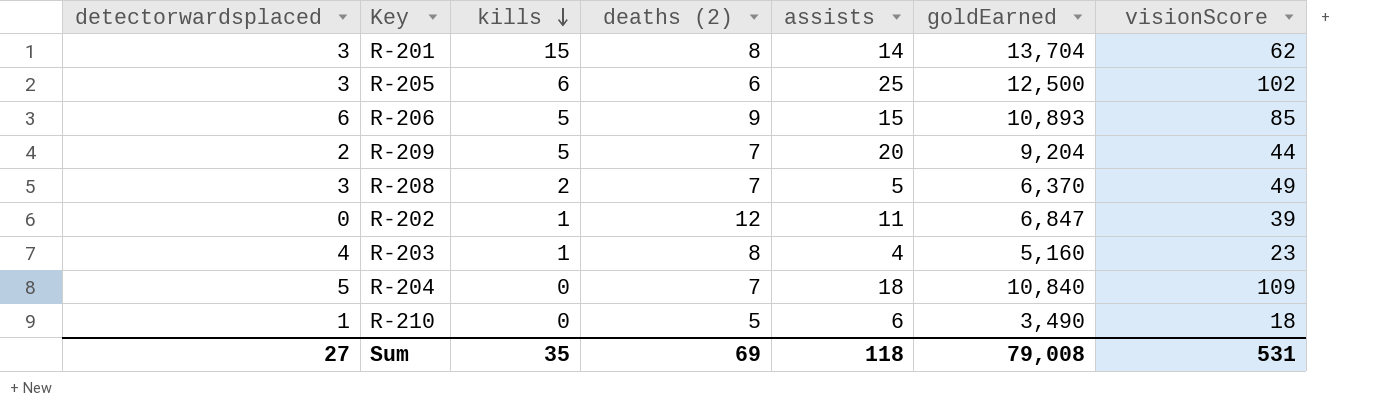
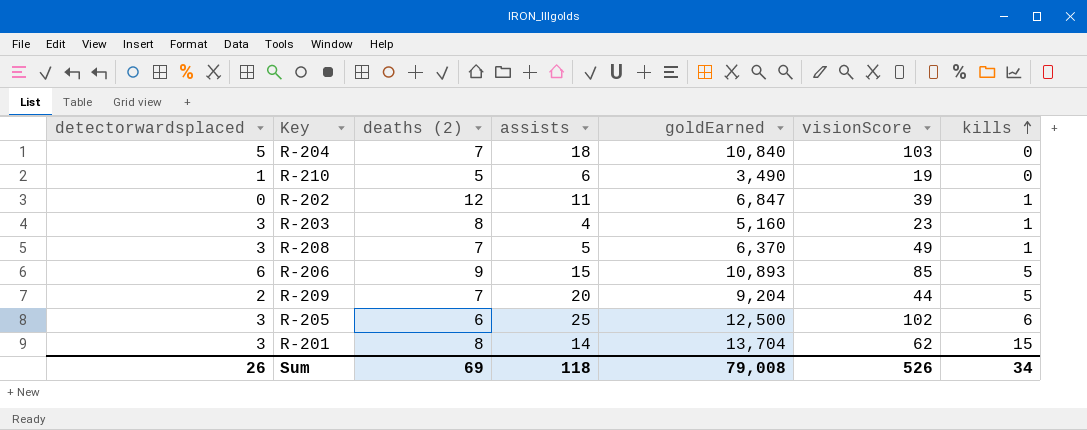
row order: kills descending -> kills ascending
column kills | position: 3 -> 7
R-204 | visionScore: 109 -> 103
R-210 | visionScore: 18 -> 19
R-203 | detectorwardsplaced: 4 -> 3
R-208 | kills: 2 -> 1
Sum | detectorwardsplaced: 27 -> 26
Sum | visionScore: 531 -> 526
Sum | kills: 35 -> 34

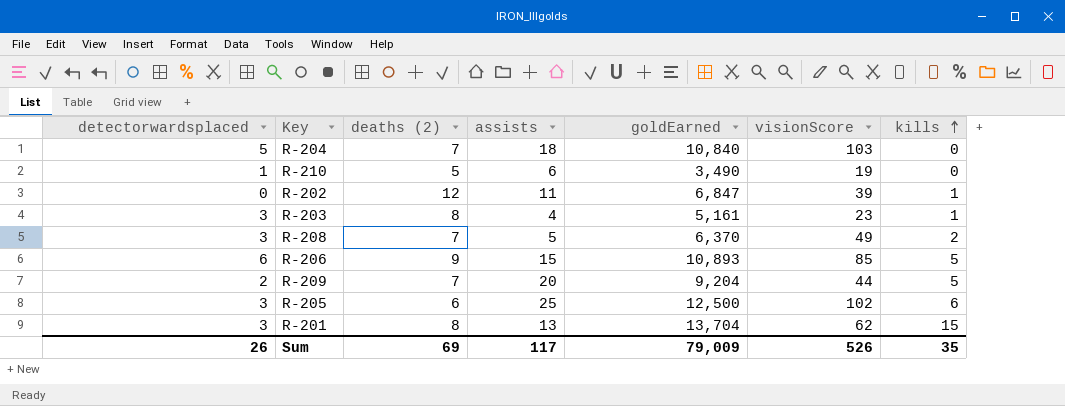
R-203 | goldEarned: 5,160 -> 5,161
R-208 | kills: 1 -> 2
R-201 | assists: 14 -> 13
Sum | assists: 118 -> 117
Sum | goldEarned: 79,008 -> 79,009
Sum | kills: 34 -> 35

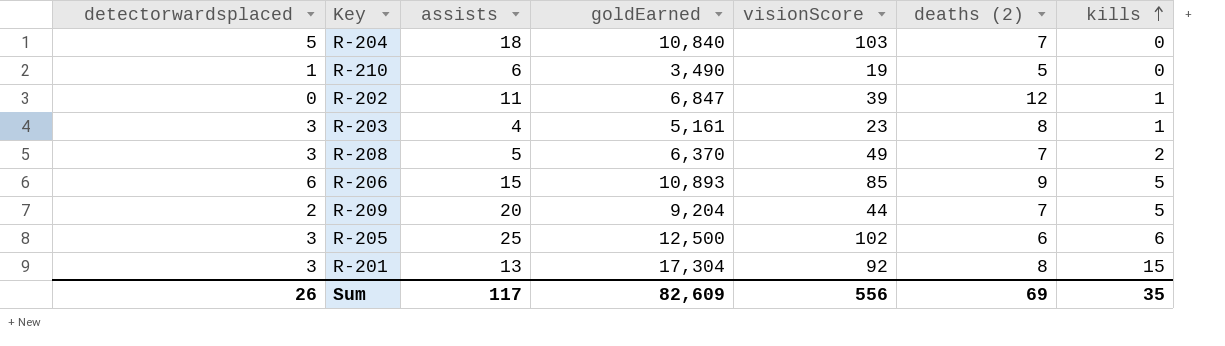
column deaths (2) | position: 3 -> 6
R-201 | goldEarned: 13,704 -> 17,304
R-201 | visionScore: 62 -> 92
Sum | goldEarned: 79,009 -> 82,609
Sum | visionScore: 526 -> 556

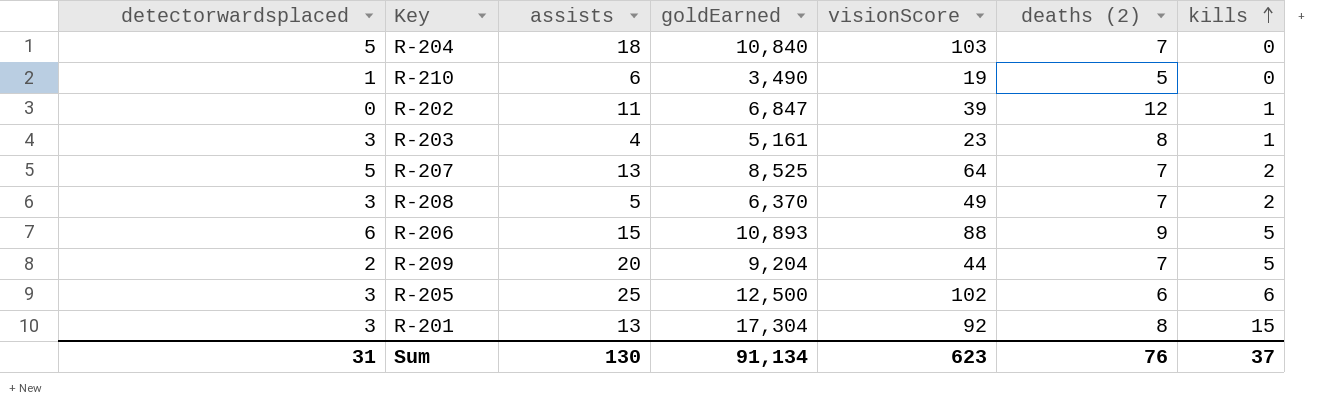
row R-207: none -> 5 | 13 | 8,525 | 64 | 7 | 2
R-206 | visionScore: 85 -> 88
Sum | detectorwardsplaced: 26 -> 31
Sum | assists: 117 -> 130
Sum | goldEarned: 82,609 -> 91,134
Sum | visionScore: 556 -> 623
Sum | deaths (2): 69 -> 76
Sum | kills: 35 -> 37

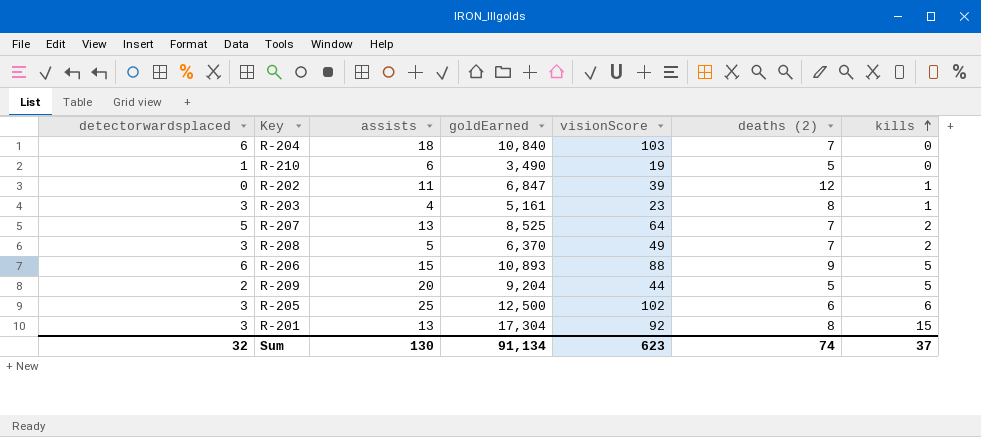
R-204 | detectorwardsplaced: 5 -> 6
R-209 | deaths (2): 7 -> 5
Sum | detectorwardsplaced: 31 -> 32
Sum | deaths (2): 76 -> 74

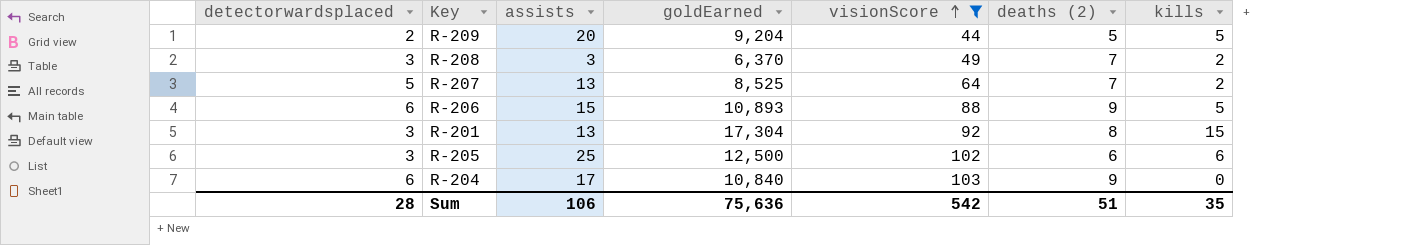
filter: none -> visionScore >= 44
row order: kills ascending -> visionScore ascending
R-208 | assists: 5 -> 3
R-204 | assists: 18 -> 17
R-204 | deaths (2): 7 -> 9
Sum | detectorwardsplaced: 32 -> 28
Sum | assists: 130 -> 106
Sum | goldEarned: 91,134 -> 75,636
Sum | visionScore: 623 -> 542
Sum | deaths (2): 74 -> 51
Sum | kills: 37 -> 35

